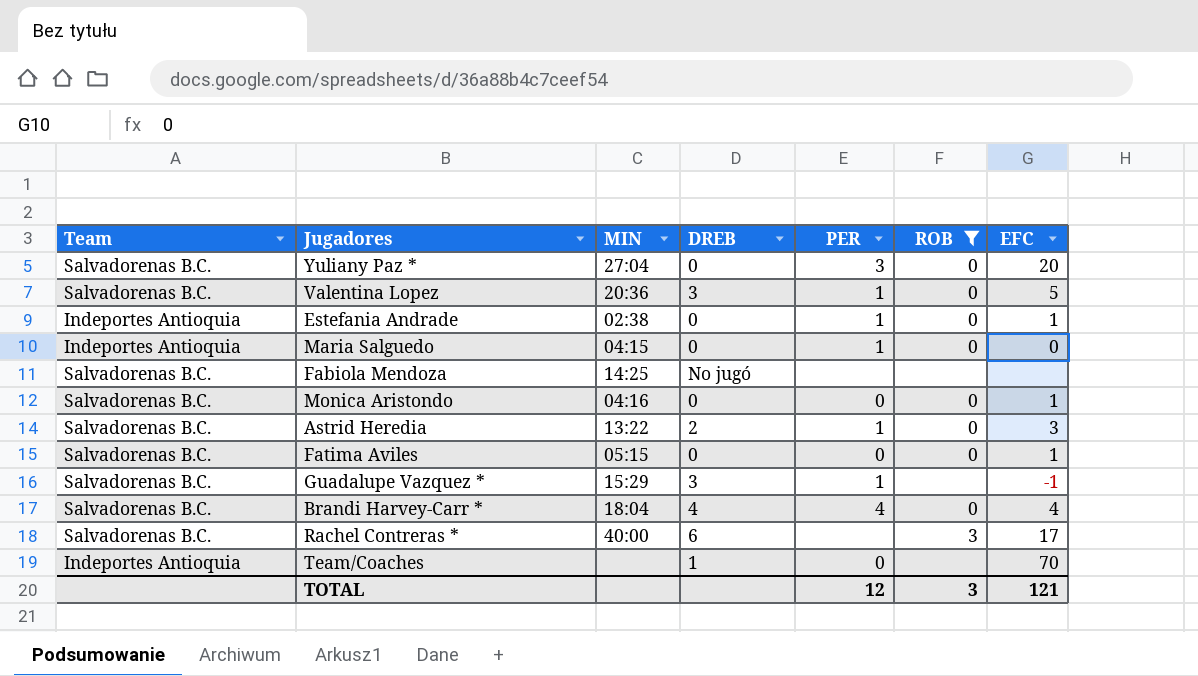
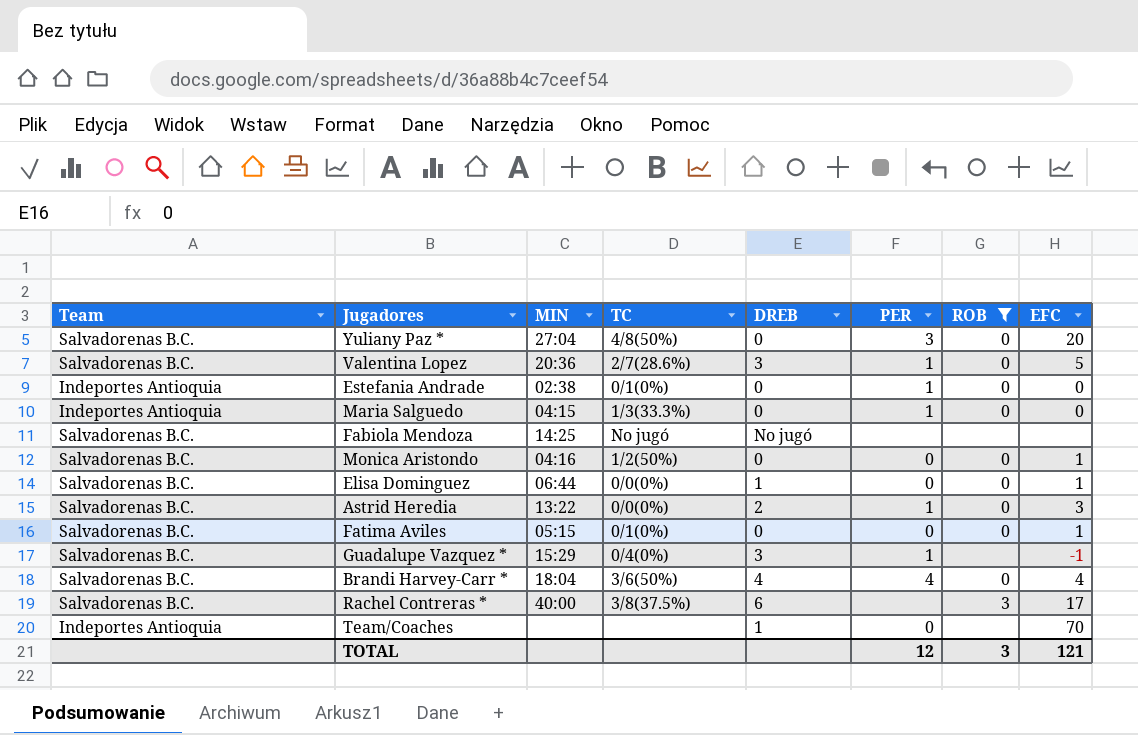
column TC | position: none -> 4
Estefania Andrade | EFC: 1 -> 0
row Elisa Dominguez: none -> Salvadorenas B.C. | 06:44 | 0/0(0%) | 1 | 0 | 0 | 1

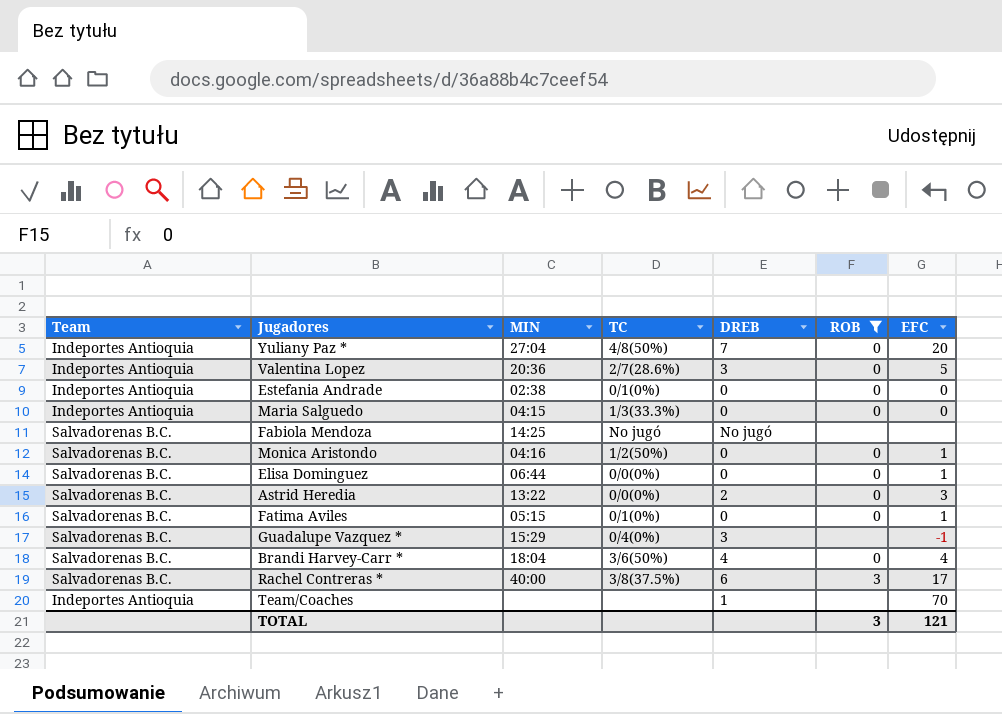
column PER | position: 6 -> none
Yuliany Paz * | Team: Salvadorenas B.C. -> Indeportes Antioquia
Yuliany Paz * | DREB: 0 -> 7
Valentina Lopez | Team: Salvadorenas B.C. -> Indeportes Antioquia
Elisa Dominguez | DREB: 1 -> 0

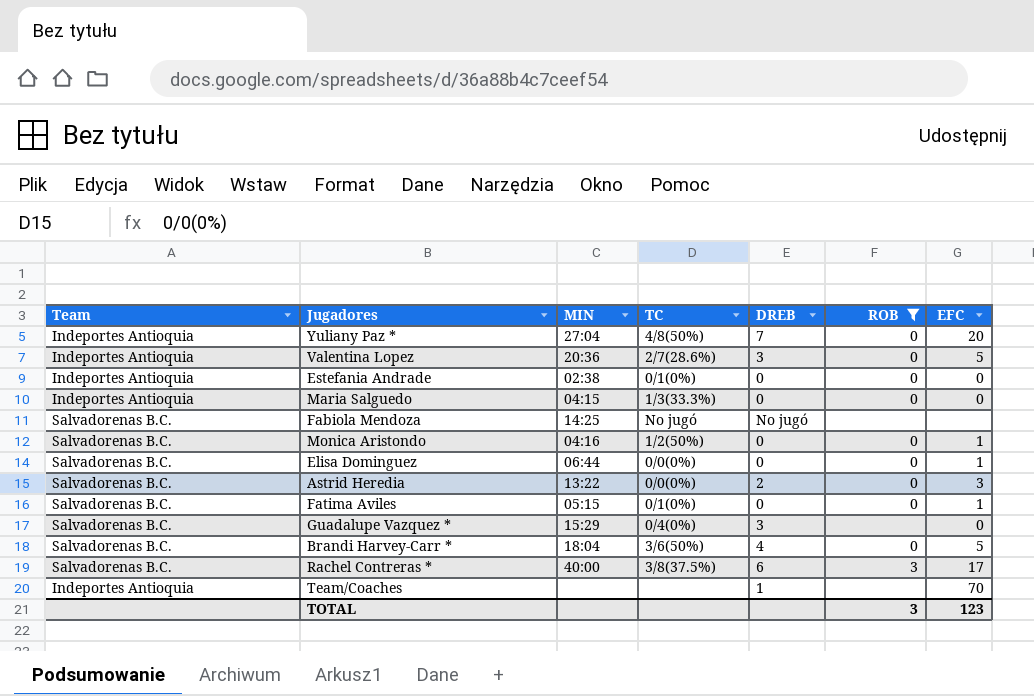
Guadalupe Vazquez * | EFC: -1 -> 0
Brandi Harvey-Carr * | EFC: 4 -> 5
TOTAL | EFC: 121 -> 123

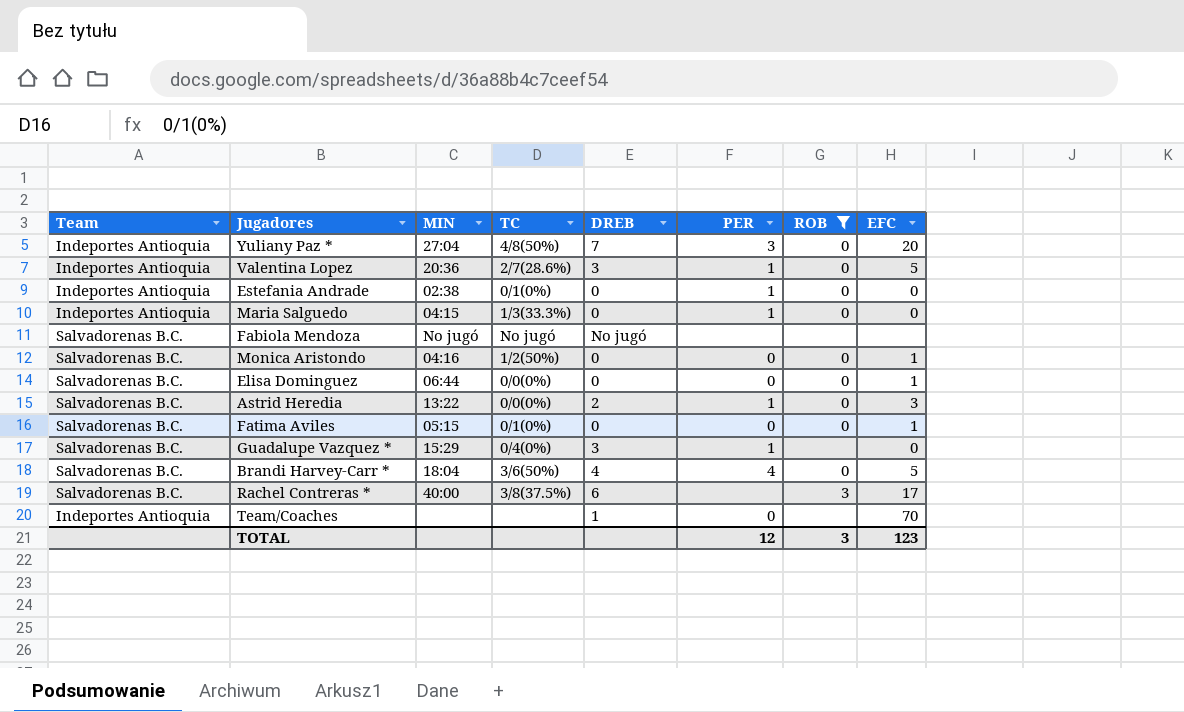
column PER | position: none -> 6
Fabiola Mendoza | MIN: 14:25 -> No jugó

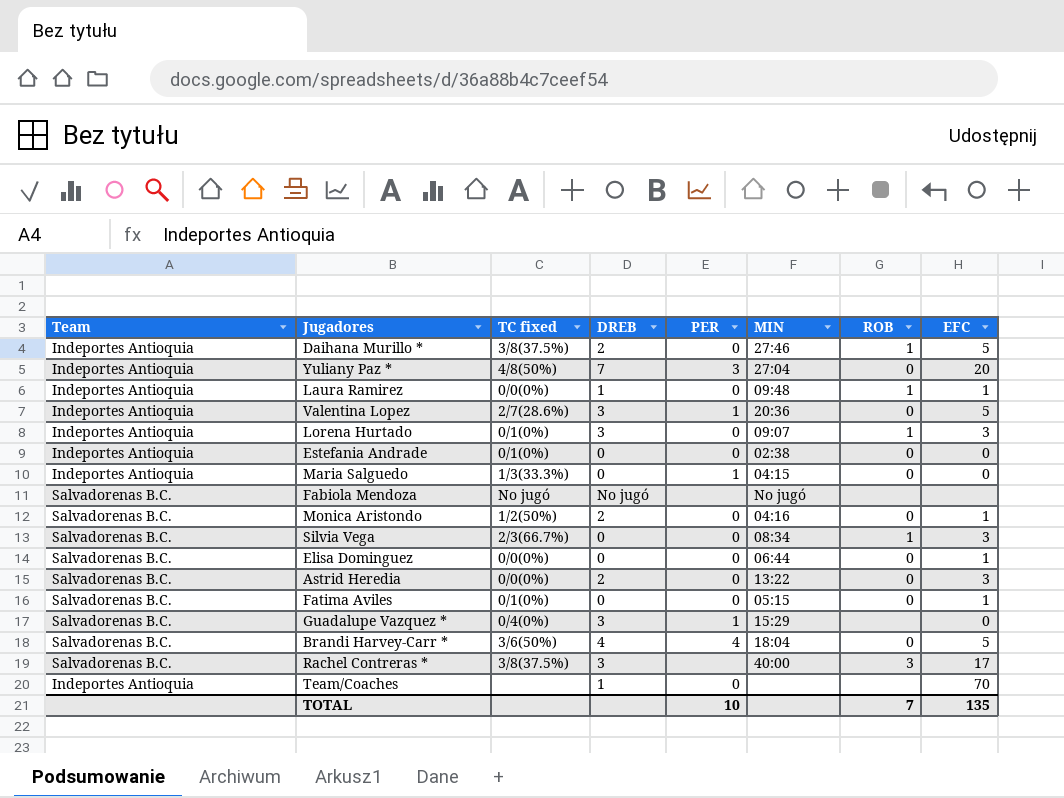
filter: ROB != 1 -> none
column name: TC -> TC fixed
column MIN | position: 3 -> 6
Estefania Andrade | PER: 1 -> 0
Monica Aristondo | DREB: 0 -> 2
Astrid Heredia | PER: 1 -> 0
Rachel Contreras * | DREB: 6 -> 3
TOTAL | PER: 12 -> 10
TOTAL | ROB: 3 -> 7
TOTAL | EFC: 123 -> 135

